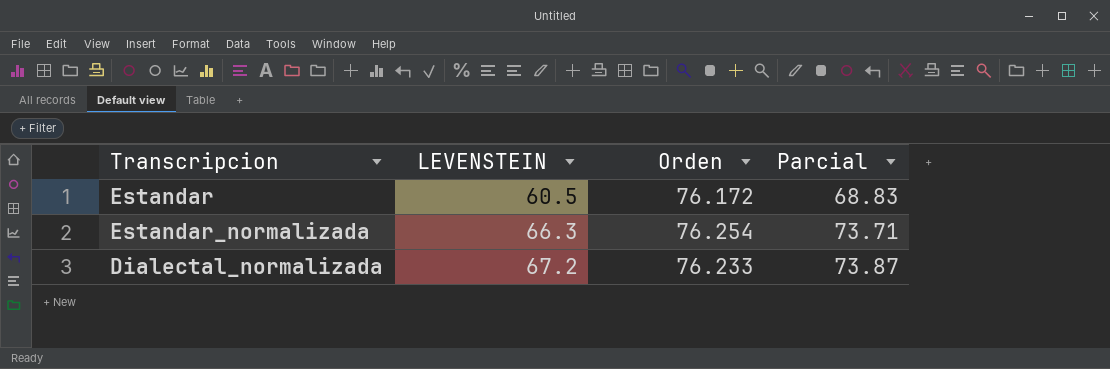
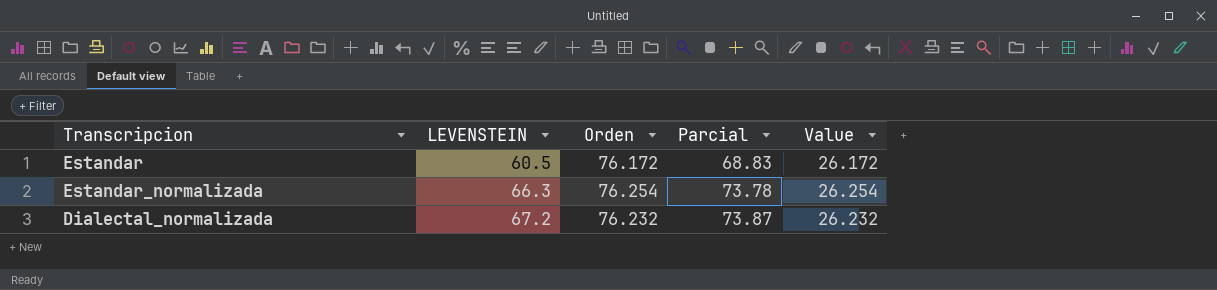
column Value | formula: none -> [Orden] - 50
Estandar_normalizada | Parcial: 73.71 -> 73.78
Dialectal_normalizada | Orden: 76.233 -> 76.232

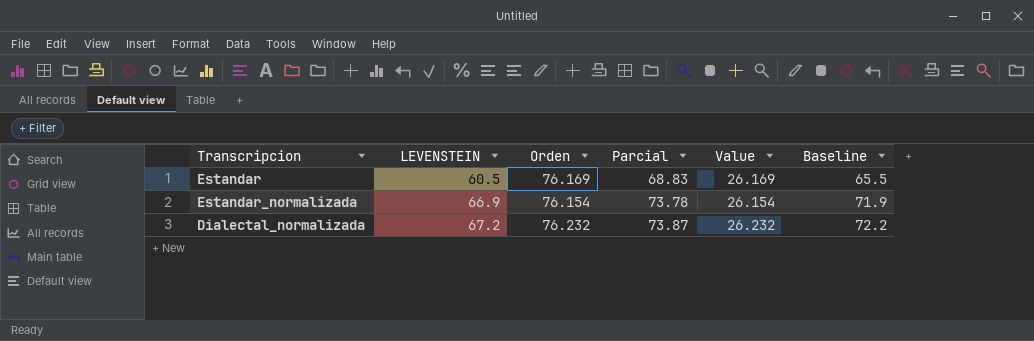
column Baseline | formula: none -> [LEVENSTEIN] + 5
Estandar | Orden: 76.172 -> 76.169
Estandar | Value: 26.172 -> 26.169
Estandar_normalizada | LEVENSTEIN: 66.3 -> 66.9
Estandar_normalizada | Orden: 76.254 -> 76.154
Estandar_normalizada | Value: 26.254 -> 26.154

